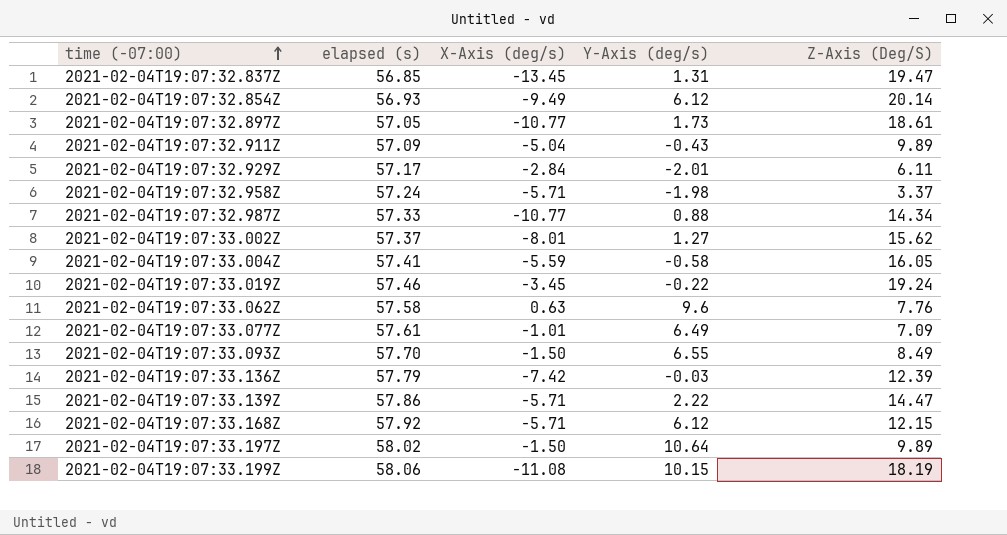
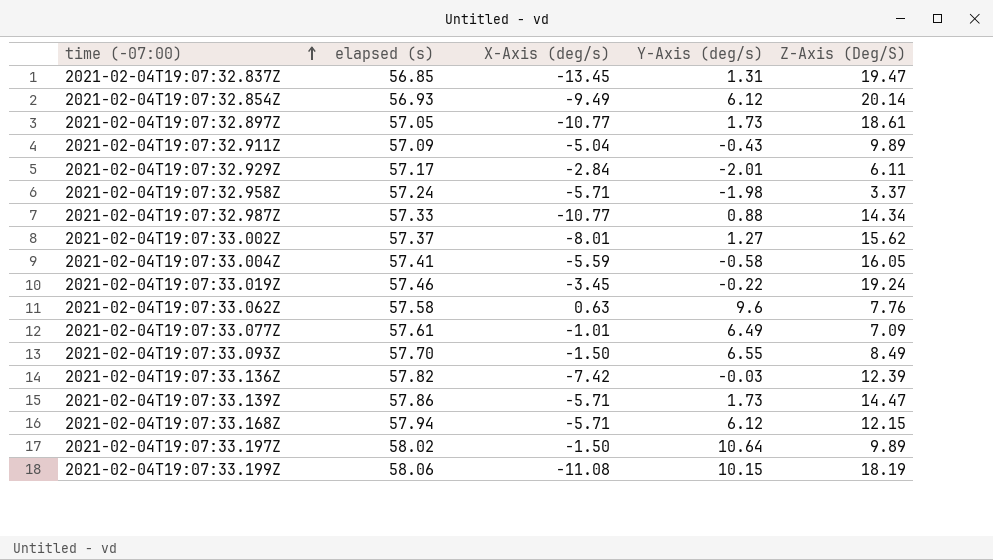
2021-02-04T19:07:33.136Z | elapsed (s): 57.79 -> 57.82
2021-02-04T19:07:33.139Z | Y-Axis (deg/s): 2.22 -> 1.73
2021-02-04T19:07:33.168Z | elapsed (s): 57.92 -> 57.94

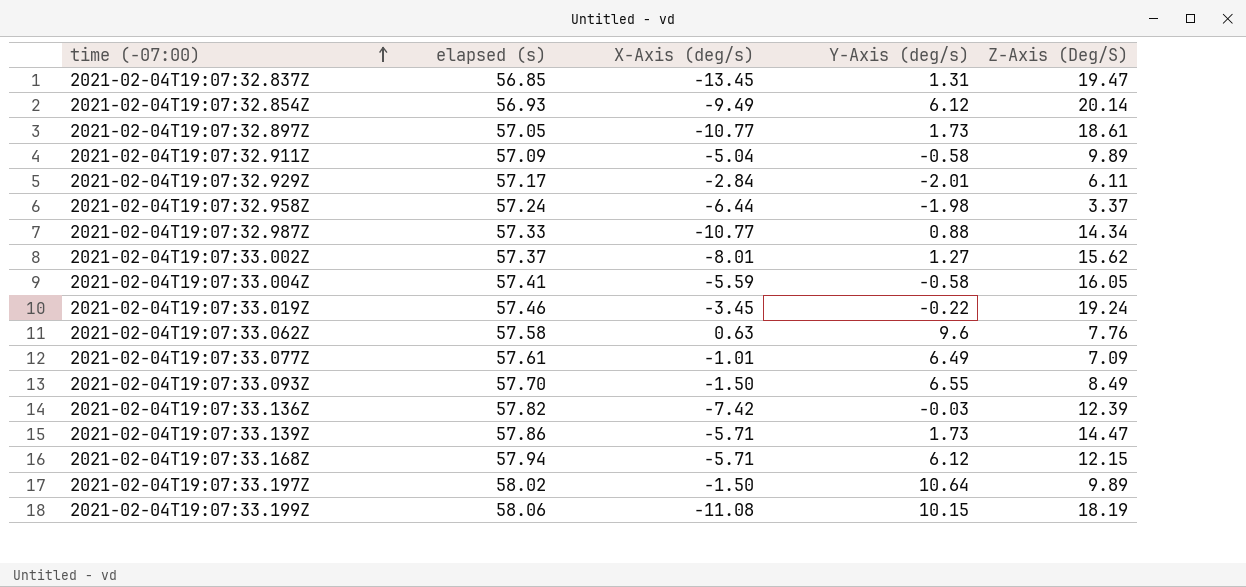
2021-02-04T19:07:32.911Z | Y-Axis (deg/s): -0.43 -> -0.58
2021-02-04T19:07:32.958Z | X-Axis (deg/s): -5.71 -> -6.44

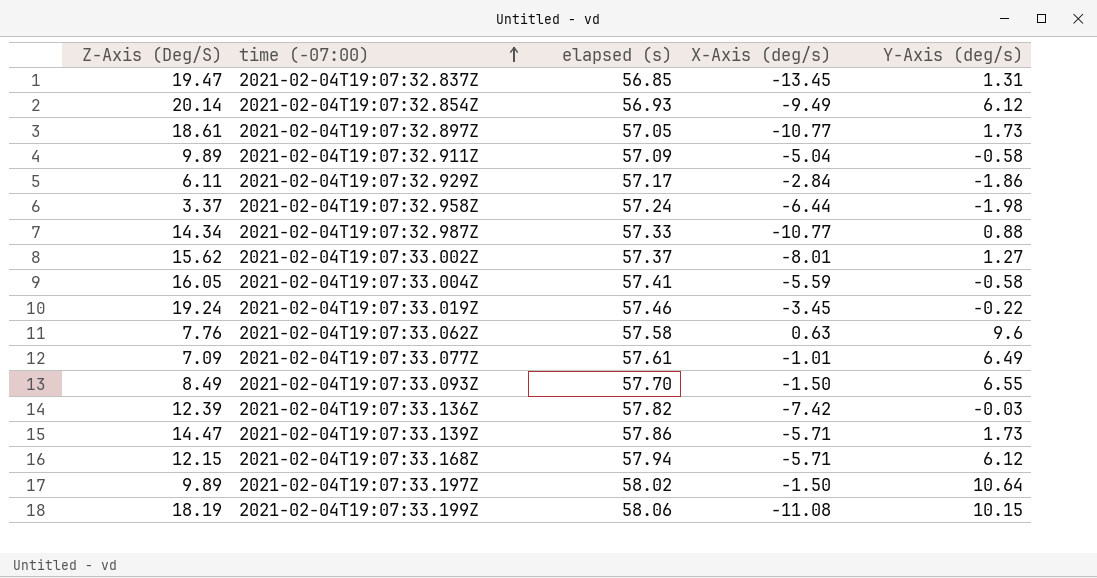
column Z-Axis (Deg/S) | position: 5 -> 1
2021-02-04T19:07:32.929Z | Y-Axis (deg/s): -2.01 -> -1.86

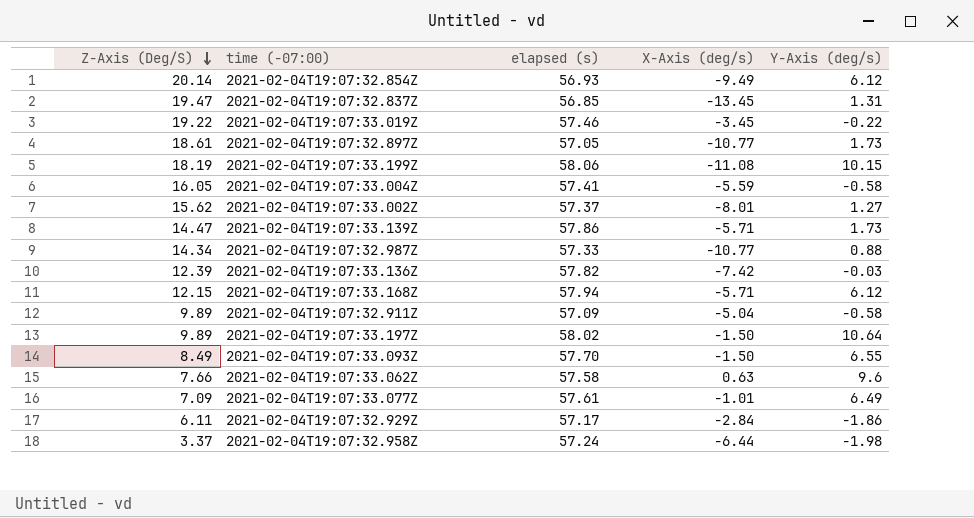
row order: time (-07:00) ascending -> Z-Axis (Deg/S) descending
2021-02-04T19:07:33.019Z | Z-Axis (Deg/S): 19.24 -> 19.22
2021-02-04T19:07:33.062Z | Z-Axis (Deg/S): 7.76 -> 7.66

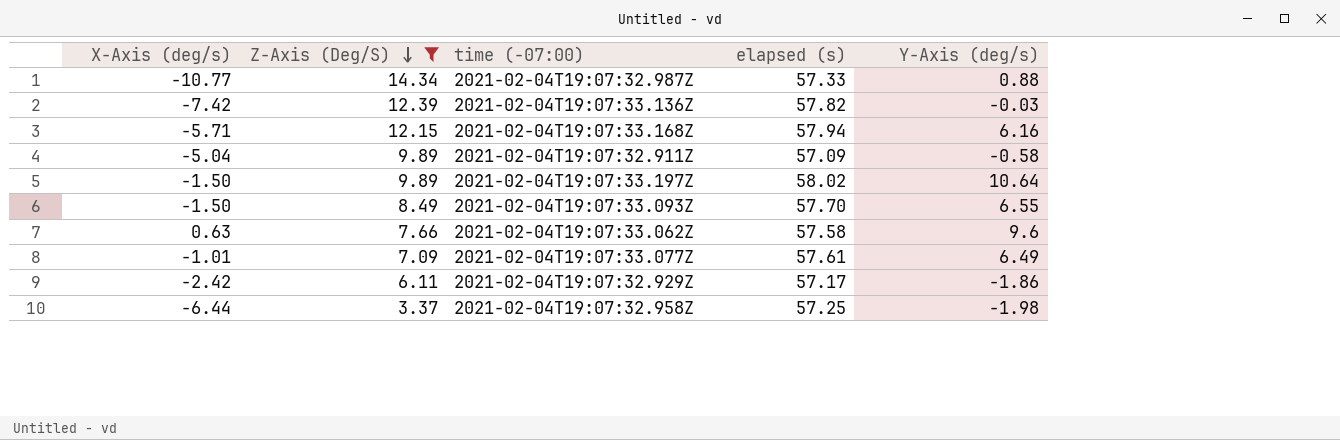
filter: none -> Z-Axis (Deg/S) <= 14.34
column X-Axis (deg/s) | position: 4 -> 1
2021-02-04T19:07:33.168Z | Y-Axis (deg/s): 6.12 -> 6.16
2021-02-04T19:07:32.929Z | X-Axis (deg/s): -2.84 -> -2.42
2021-02-04T19:07:32.958Z | elapsed (s): 57.24 -> 57.25

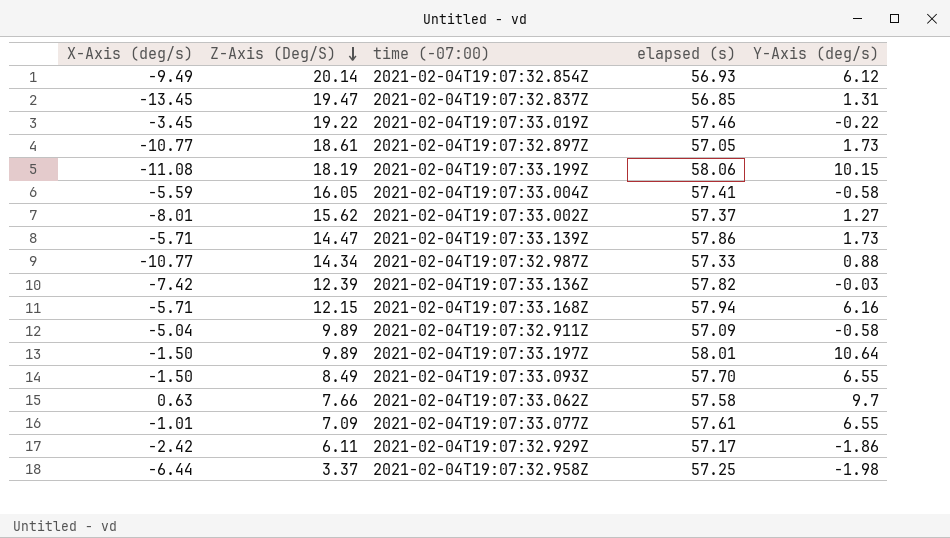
filter: Z-Axis (Deg/S) <= 14.34 -> none
2021-02-04T19:07:33.197Z | elapsed (s): 58.02 -> 58.01
2021-02-04T19:07:33.062Z | Y-Axis (deg/s): 9.6 -> 9.7
2021-02-04T19:07:33.077Z | Y-Axis (deg/s): 6.49 -> 6.55

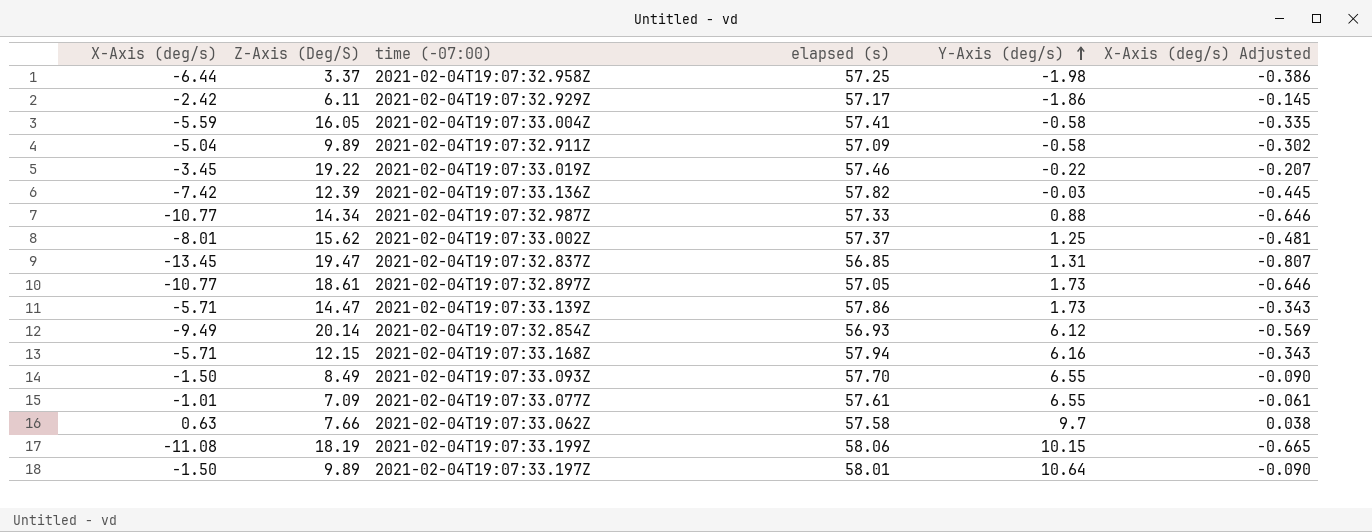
row order: Z-Axis (Deg/S) descending -> Y-Axis (deg/s) ascending
column X-Axis (deg/s) Adjusted | formula: none -> [X-Axis (deg/s)] * 0.06
2021-02-04T19:07:33.002Z | Y-Axis (deg/s): 1.27 -> 1.25

